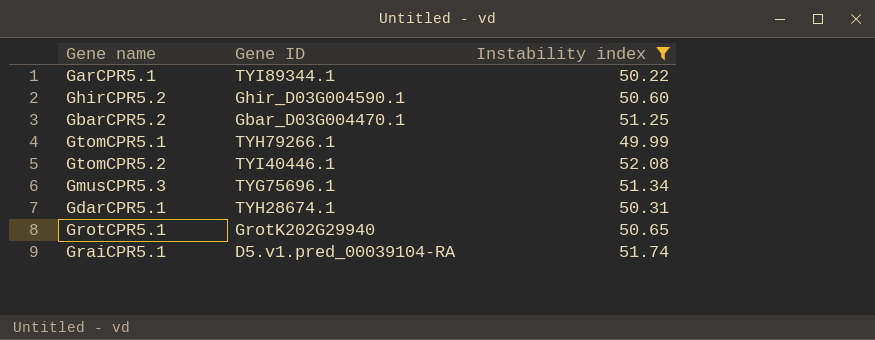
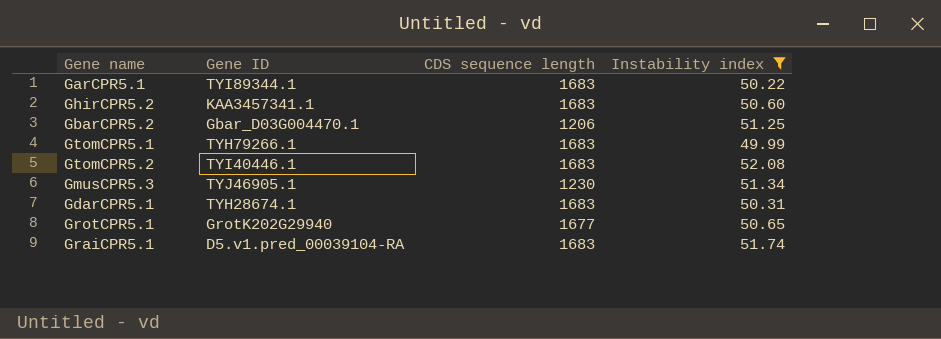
column CDS sequence length | position: none -> 3
GhirCPR5.2 | Gene ID: Ghir_D03G004590.1 -> KAA3457341.1
GmusCPR5.3 | Gene ID: TYG75696.1 -> TYJ46905.1

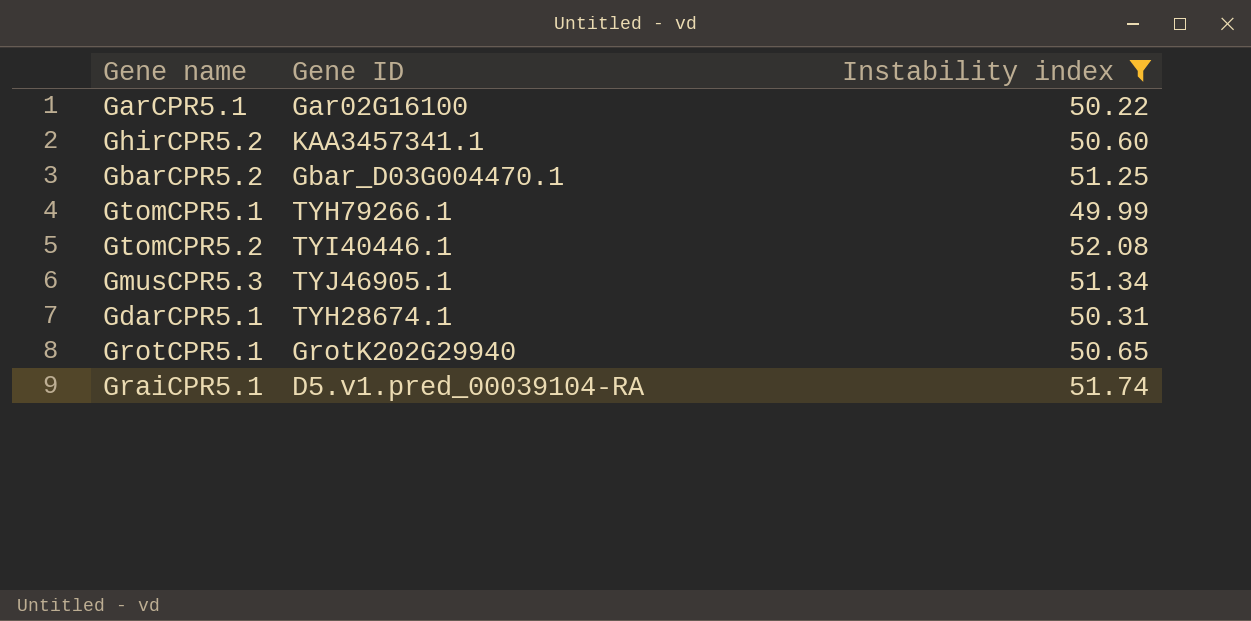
column CDS sequence length | position: 3 -> none
GarCPR5.1 | Gene ID: TYI89344.1 -> Gar02G16100

